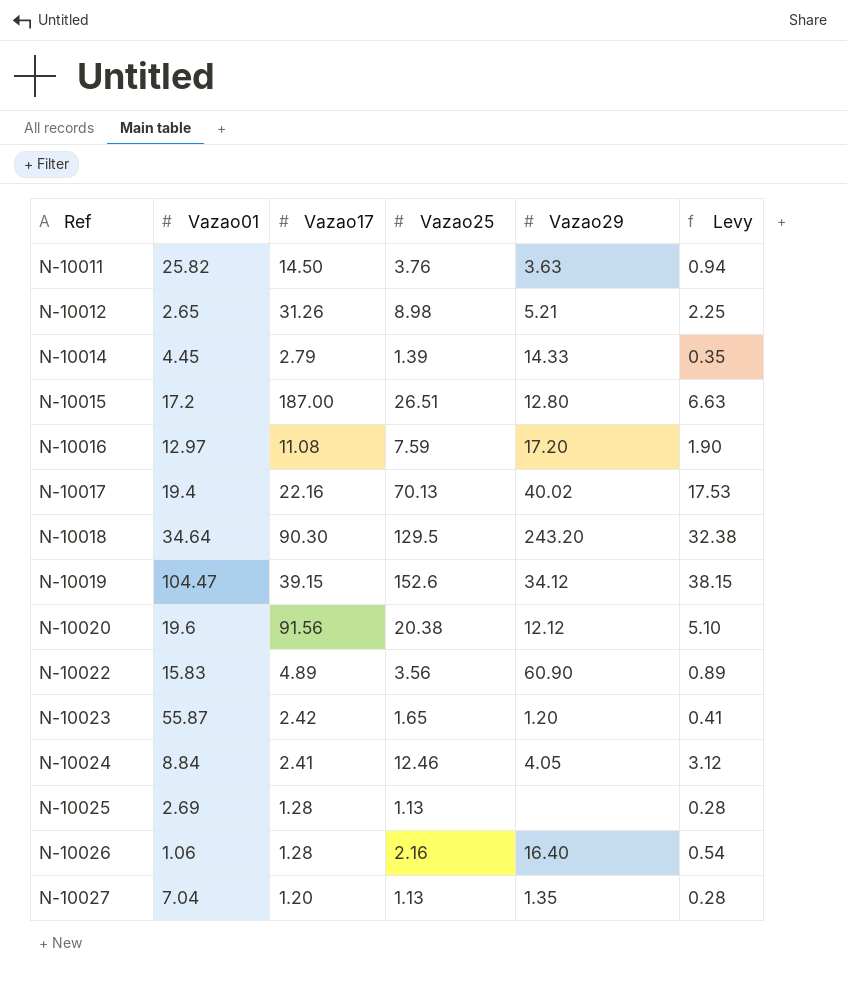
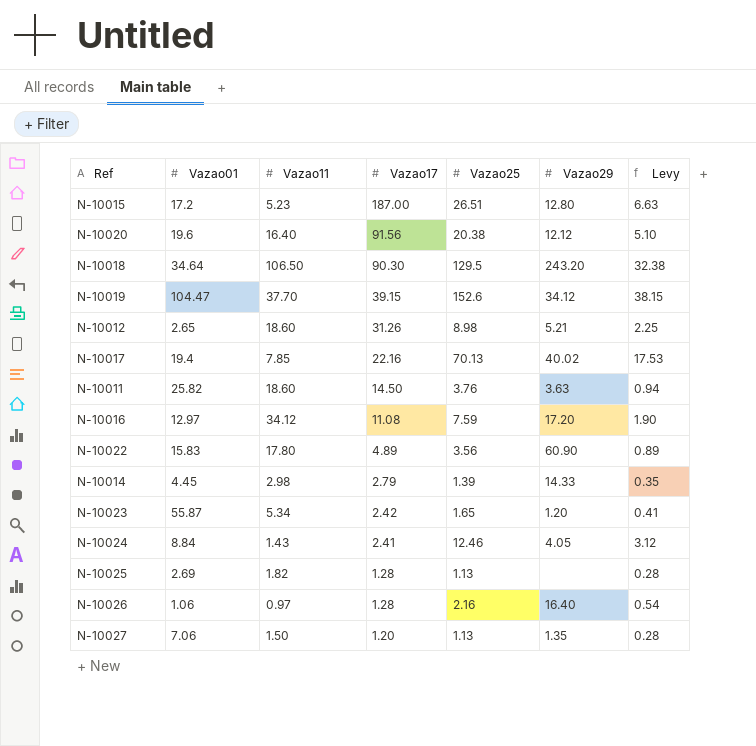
row order: Ref ascending -> Vazao17 descending
column Vazao11 | position: none -> 3
N-10027 | Vazao01: 7.04 -> 7.06

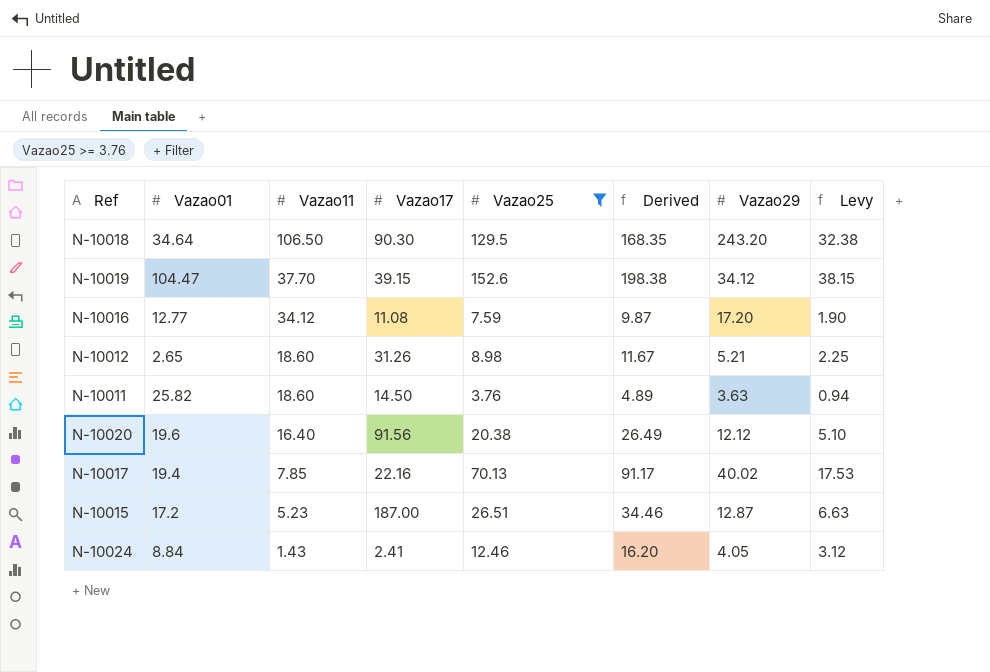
filter: none -> Vazao25 >= 3.76
row order: Vazao17 descending -> Vazao11 descending
column Derived | formula: none -> [Vazao25] * 1.3
N-10016 | Vazao01: 12.97 -> 12.77
N-10015 | Vazao29: 12.80 -> 12.87

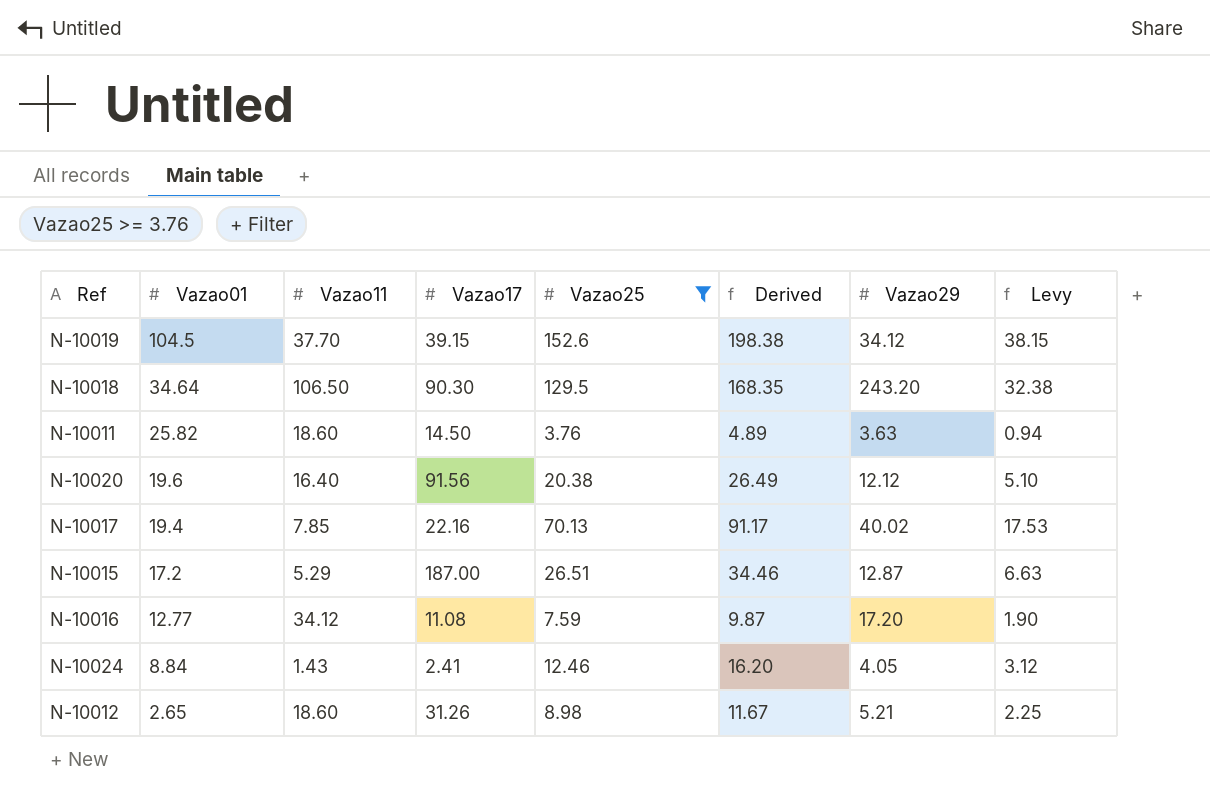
row order: Vazao11 descending -> Vazao01 descending
N-10019 | Vazao01: 104.47 -> 104.5
N-10015 | Vazao11: 5.23 -> 5.29

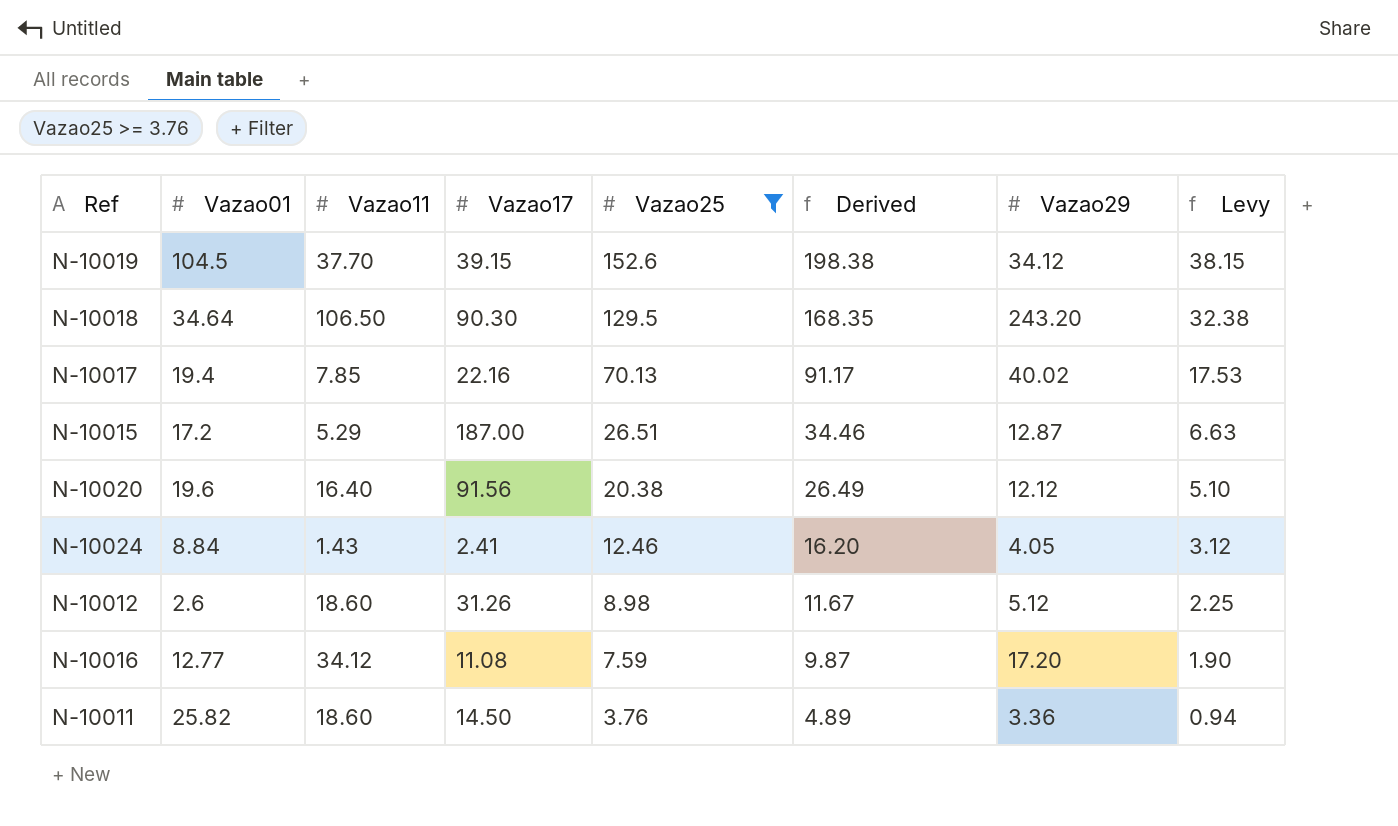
row order: Vazao01 descending -> Vazao25 descending
N-10012 | Vazao01: 2.65 -> 2.6
N-10012 | Vazao29: 5.21 -> 5.12
N-10011 | Vazao29: 3.63 -> 3.36

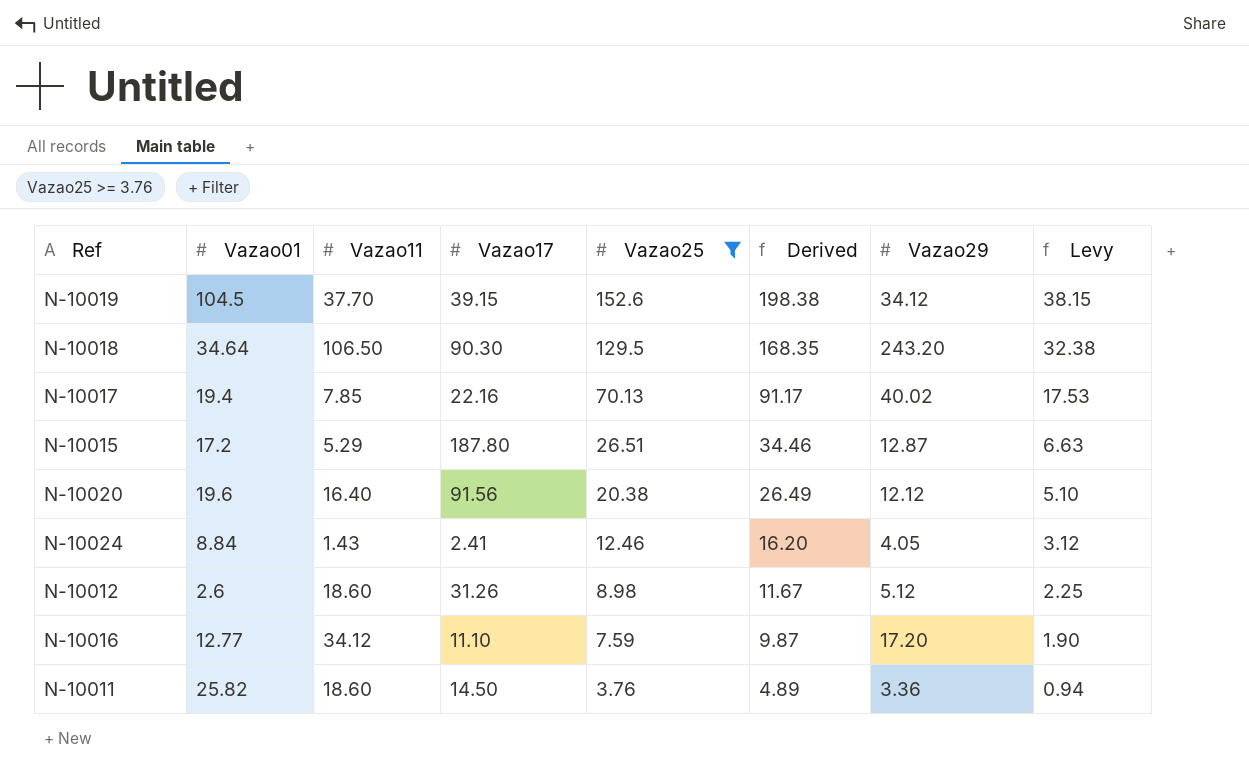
N-10015 | Vazao17: 187.00 -> 187.80
N-10016 | Vazao17: 11.08 -> 11.10

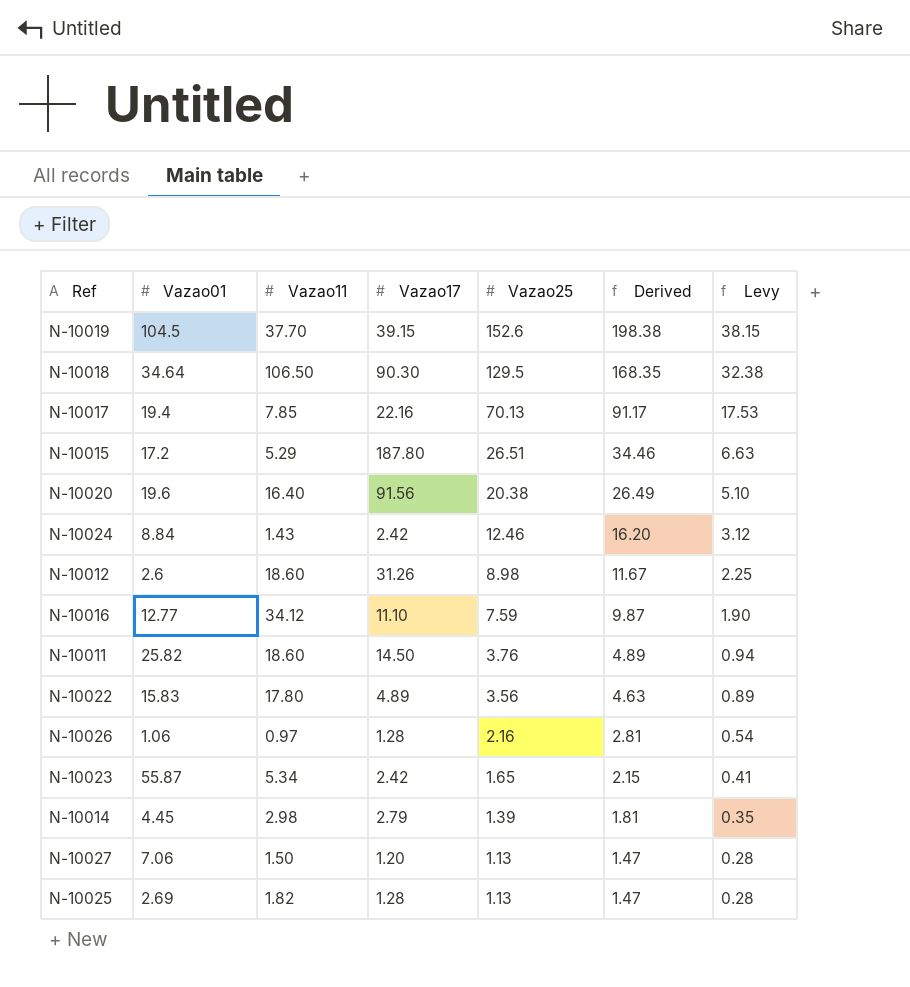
filter: Vazao25 >= 3.76 -> none
column Vazao29 | position: 7 -> none
N-10024 | Vazao17: 2.41 -> 2.42

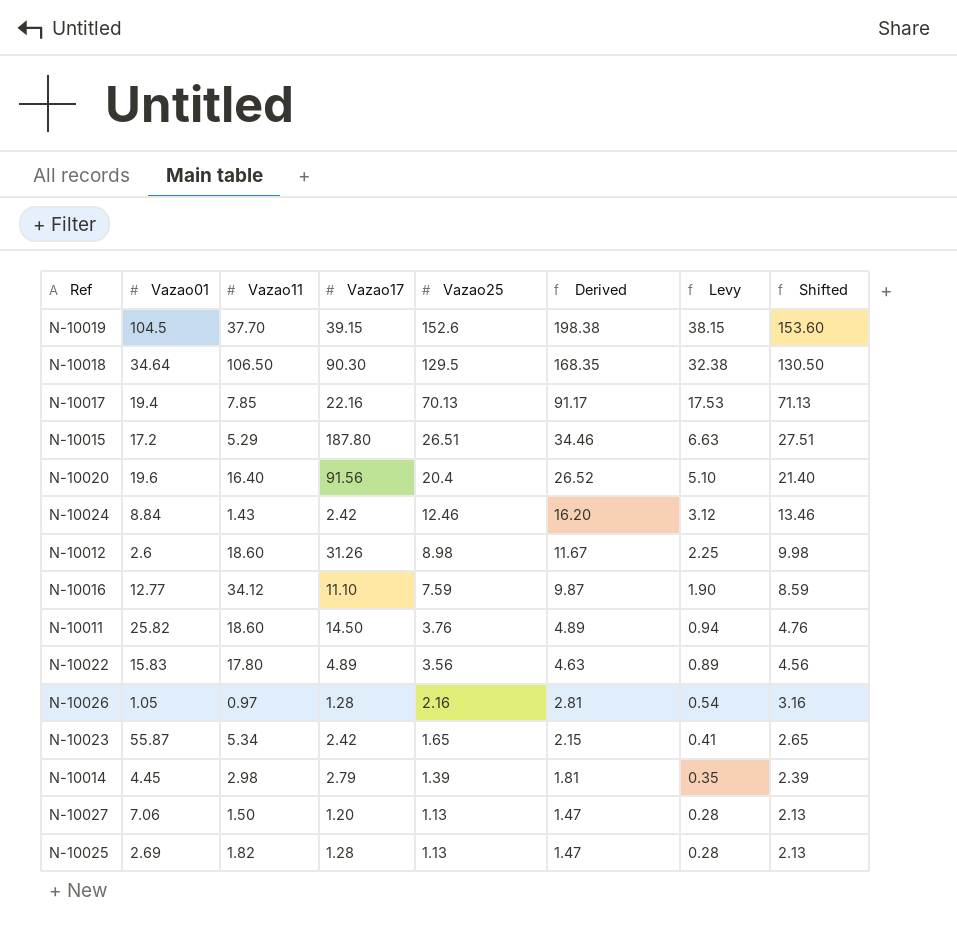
column Shifted | formula: none -> [Vazao25] + 1
N-10020 | Vazao25: 20.38 -> 20.4
N-10020 | Derived: 26.49 -> 26.52
N-10026 | Vazao01: 1.06 -> 1.05

